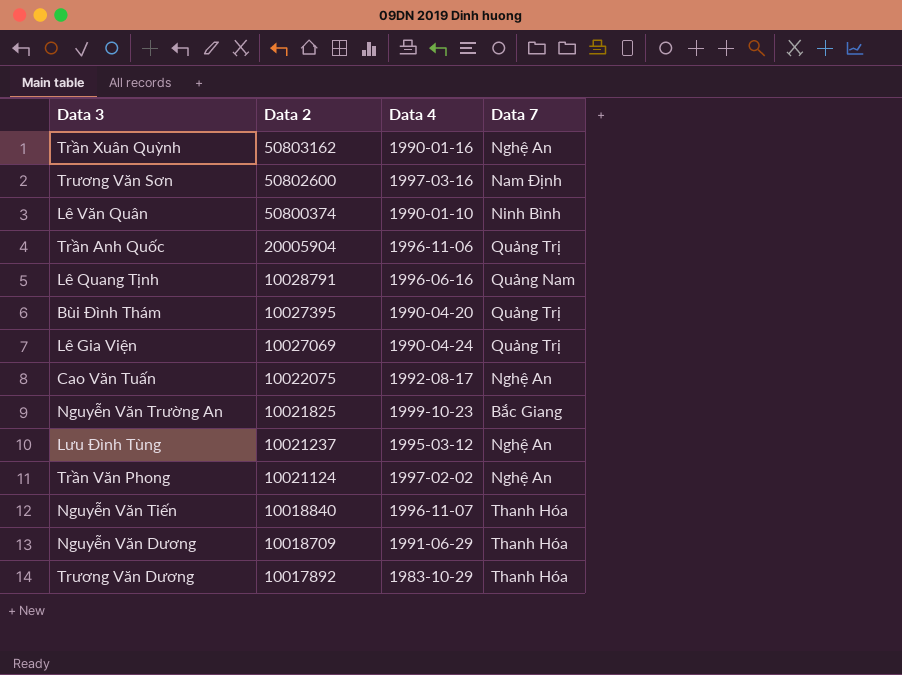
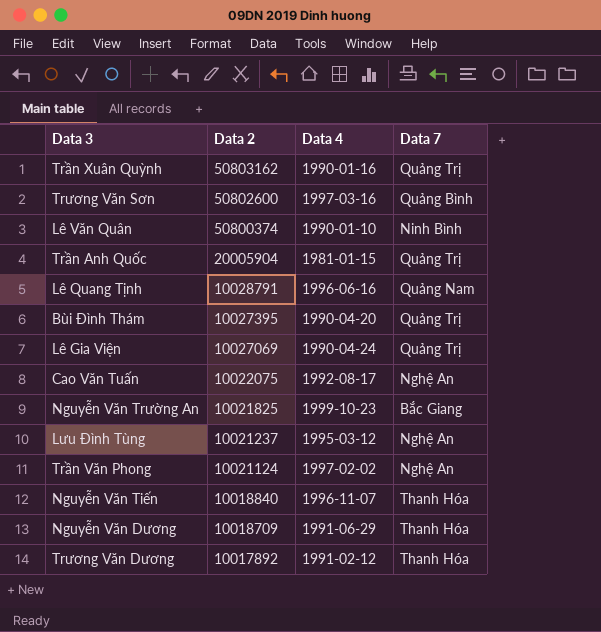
Trần Xuân Quỳnh | Data 7: Nghệ An -> Quảng Trị
Trương Văn Sơn | Data 7: Nam Định -> Quảng Bình
Trần Anh Quốc | Data 4: 1996-11-06 -> 1981-01-15
Trương Văn Dương | Data 4: 1983-10-29 -> 1991-02-12

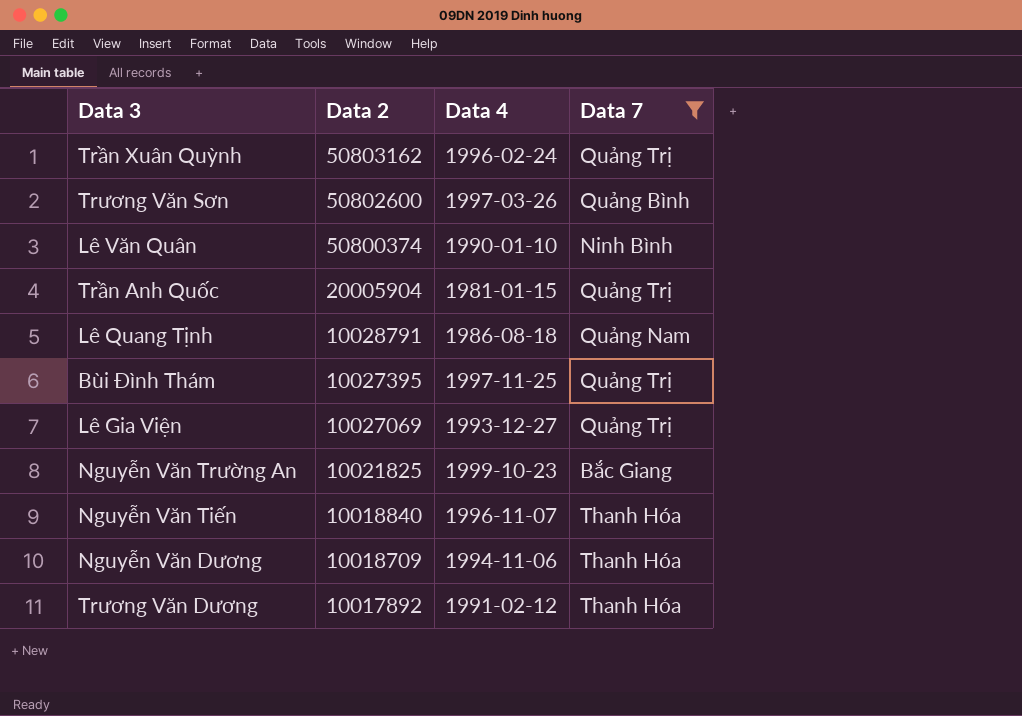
filter: none -> Data 7 != Nghệ An
Trần Xuân Quỳnh | Data 4: 1990-01-16 -> 1996-02-24
Trương Văn Sơn | Data 4: 1997-03-16 -> 1997-03-26
Lê Quang Tịnh | Data 4: 1996-06-16 -> 1986-08-18
Bùi Đình Thám | Data 4: 1990-04-20 -> 1997-11-25
Lê Gia Viện | Data 4: 1990-04-24 -> 1993-12-27
Nguyễn Văn Dương | Data 4: 1991-06-29 -> 1994-11-06

